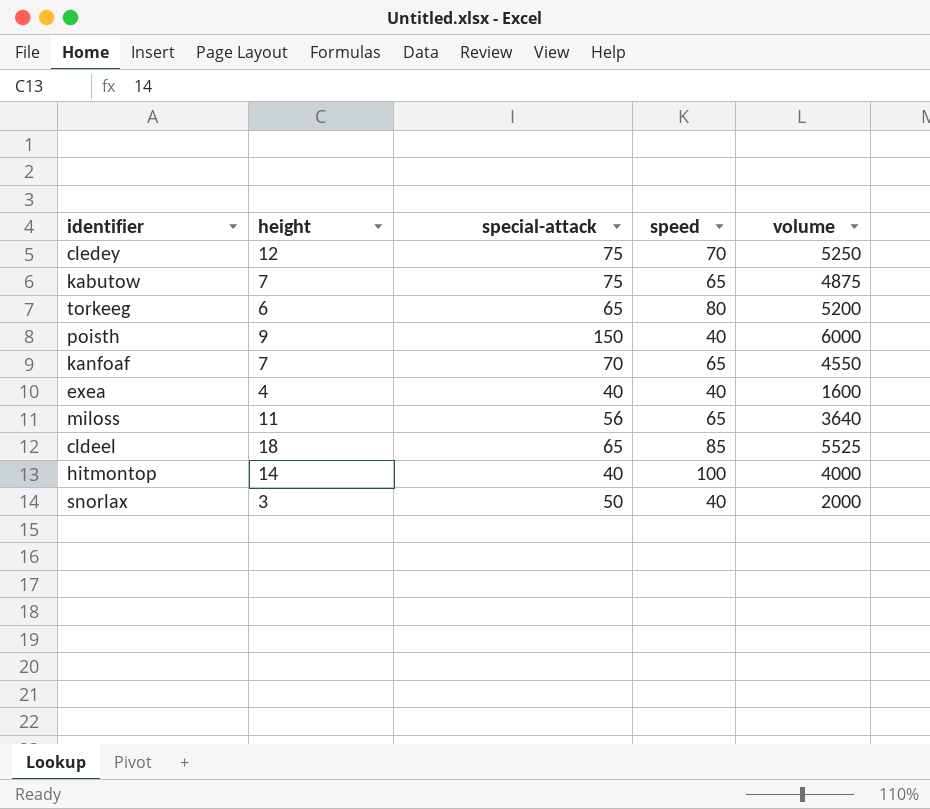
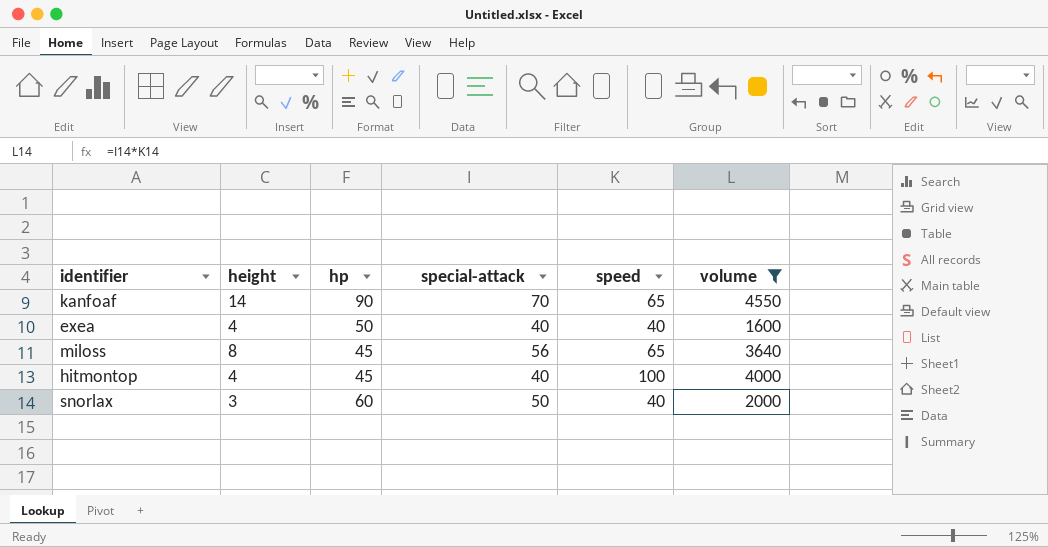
filter: none -> volume <= 4550
column hp | position: none -> 3
kanfoaf | height: 7 -> 14
miloss | height: 11 -> 8
hitmontop | height: 14 -> 4

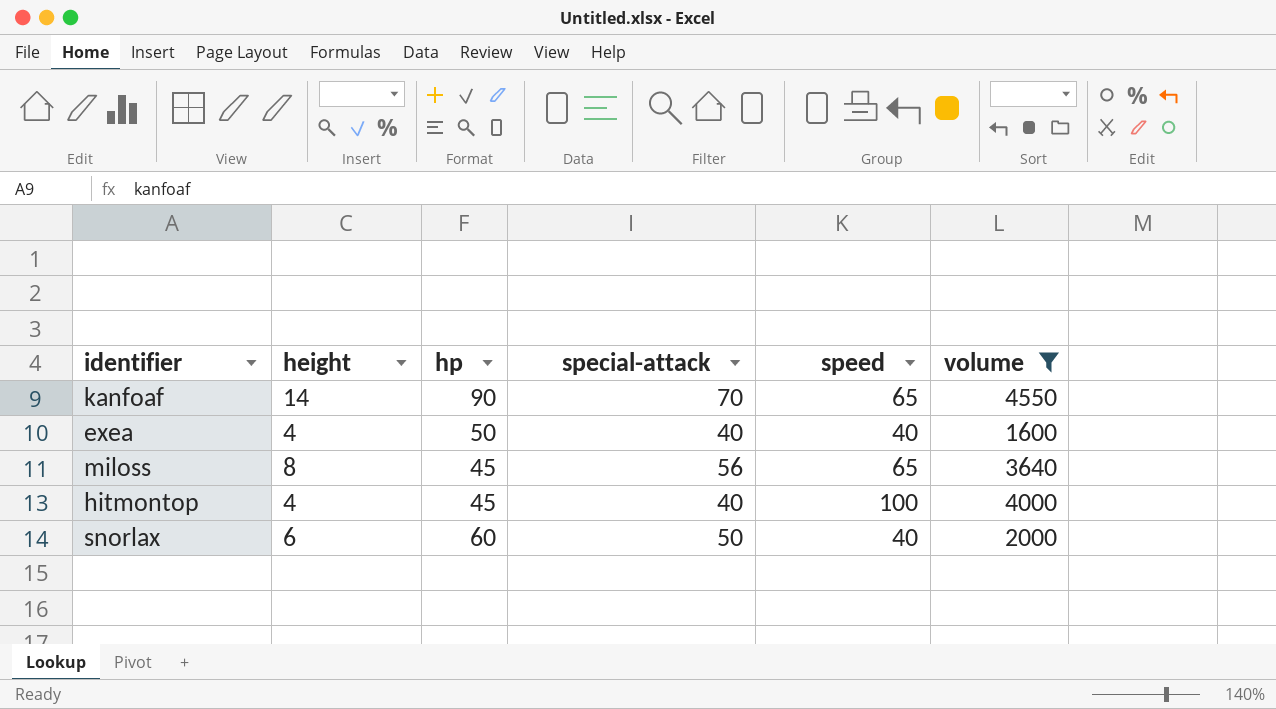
snorlax | height: 3 -> 6

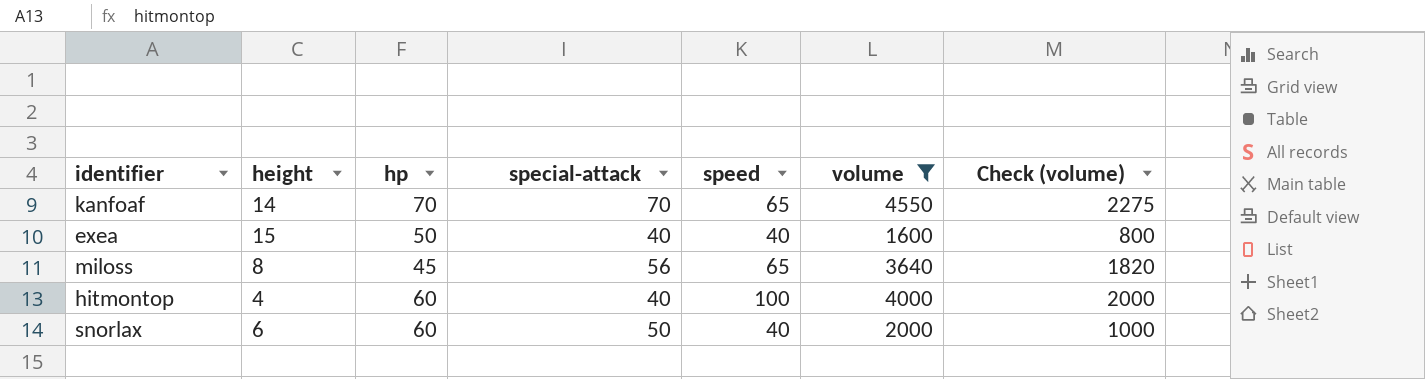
column Check (volume) | formula: none -> [volume] * 0.5
kanfoaf | hp: 90 -> 70
exea | height: 4 -> 15
hitmontop | hp: 45 -> 60

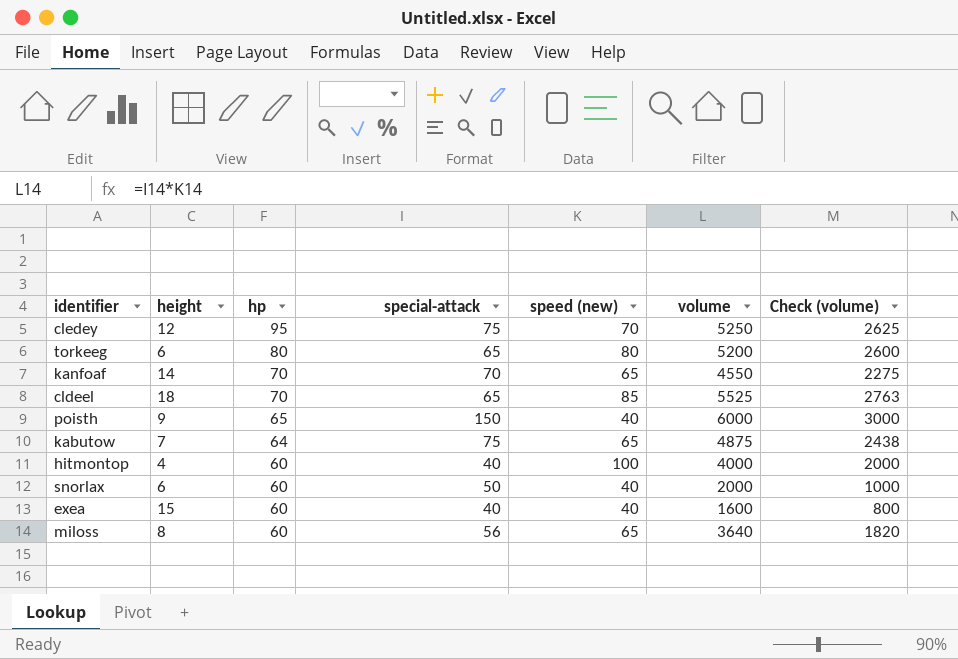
filter: volume <= 4550 -> none
row order: none -> hp descending
column name: speed -> speed (new)
exea | hp: 50 -> 60
miloss | hp: 45 -> 60

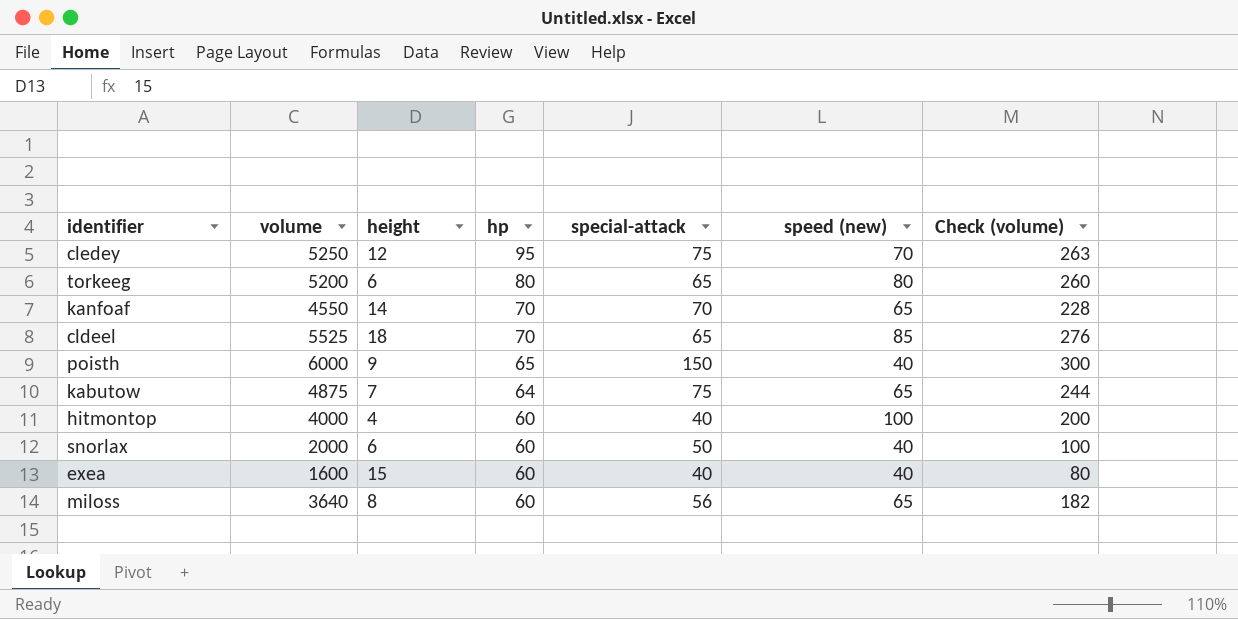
column volume | position: 6 -> 2
column Check (volume) | formula: [volume] * 0.5 -> [volume] * 0.05

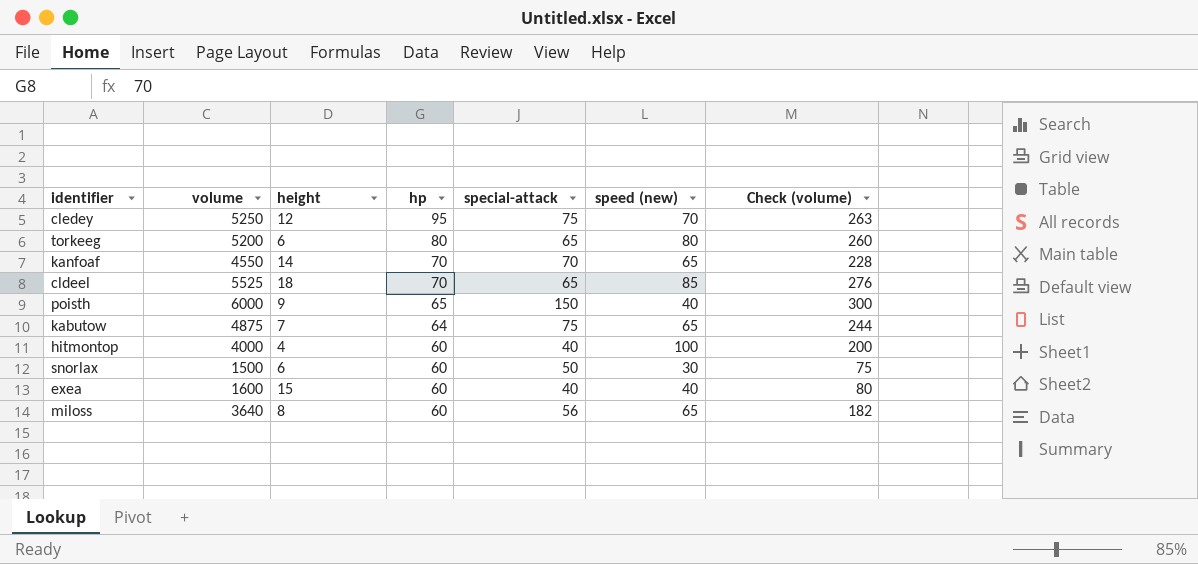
snorlax | volume: 2000 -> 1500
snorlax | speed (new): 40 -> 30
snorlax | Check (volume): 100 -> 75

